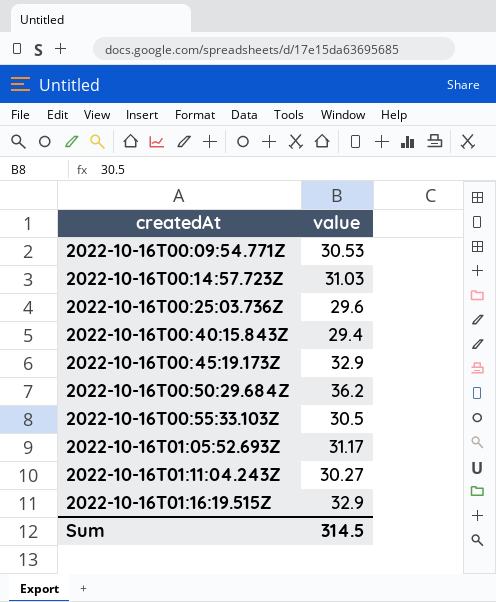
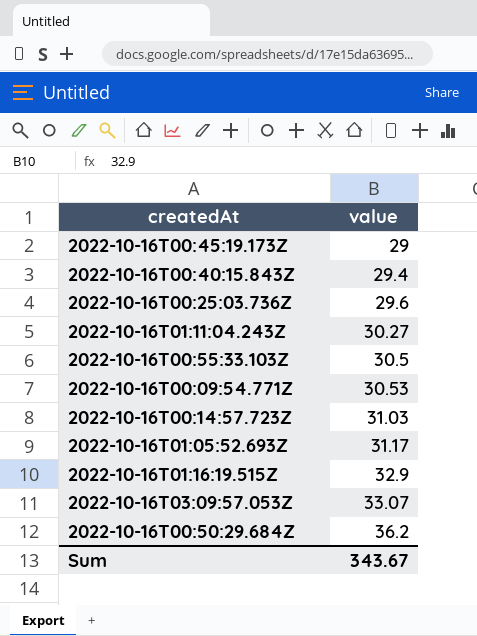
row order: createdAt ascending -> value ascending
2022-10-16T00:45:19.173Z | value: 32.9 -> 29
row 2022-10-16T03:09:57.053Z: none -> 33.07
Sum | value: 314.5 -> 343.67

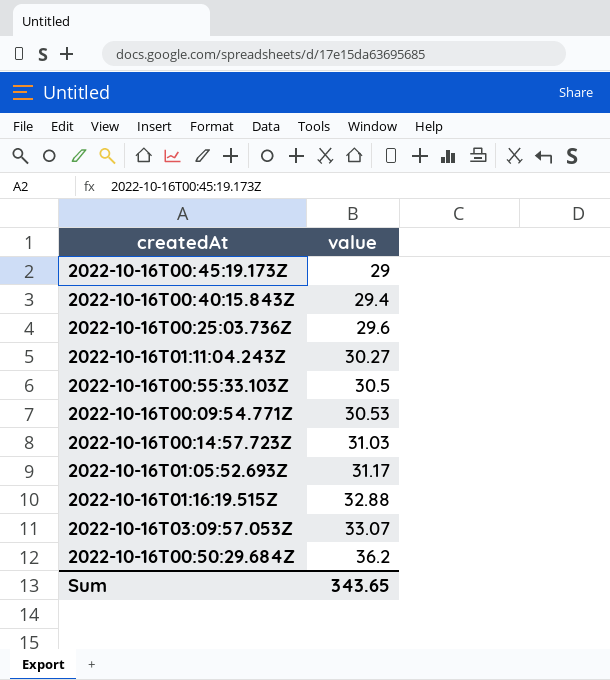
2022-10-16T01:16:19.515Z | value: 32.9 -> 32.88
Sum | value: 343.67 -> 343.65

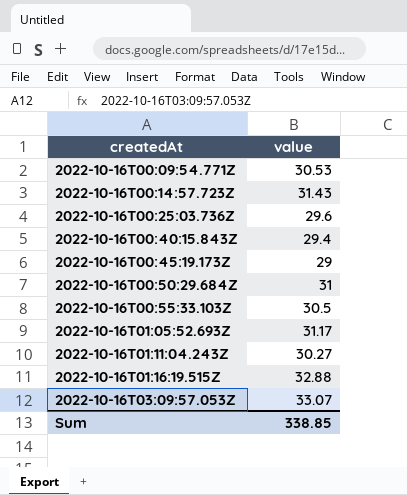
row order: value ascending -> createdAt ascending
2022-10-16T00:14:57.723Z | value: 31.03 -> 31.43
2022-10-16T00:50:29.684Z | value: 36.2 -> 31
Sum | value: 343.65 -> 338.85

